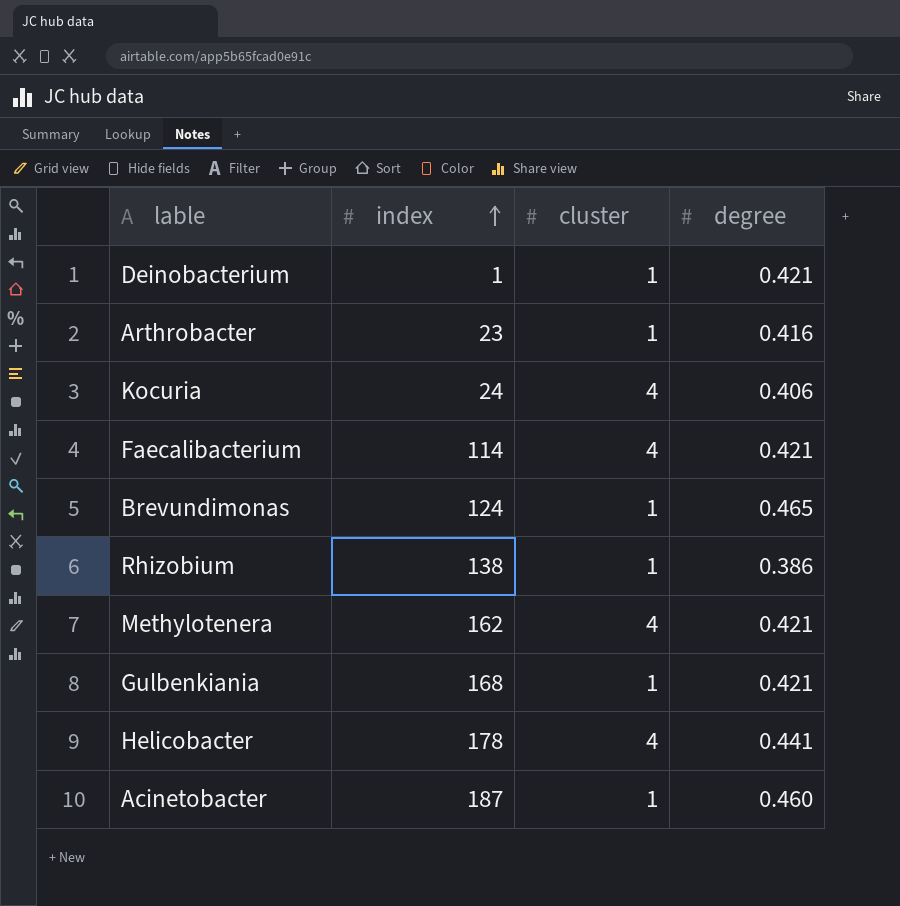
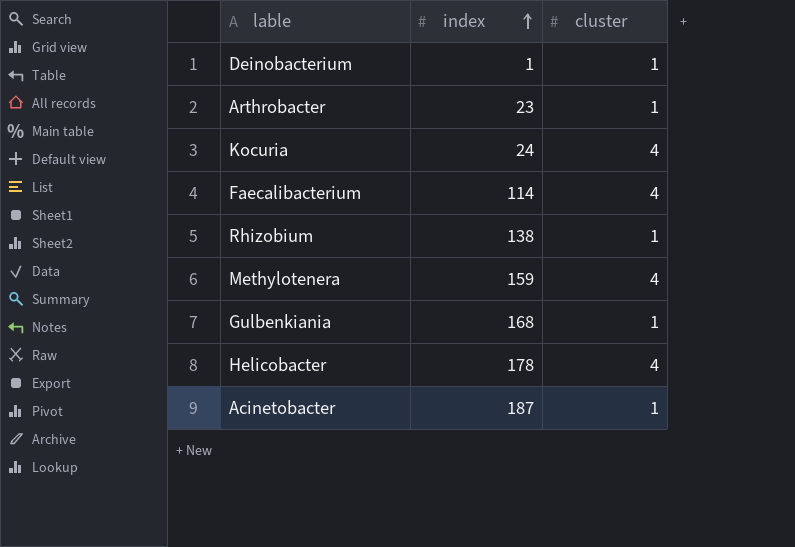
column degree | position: 4 -> none
row Brevundimonas: 124 | 1 | 0.465 -> none
Methylotenera | index: 162 -> 159

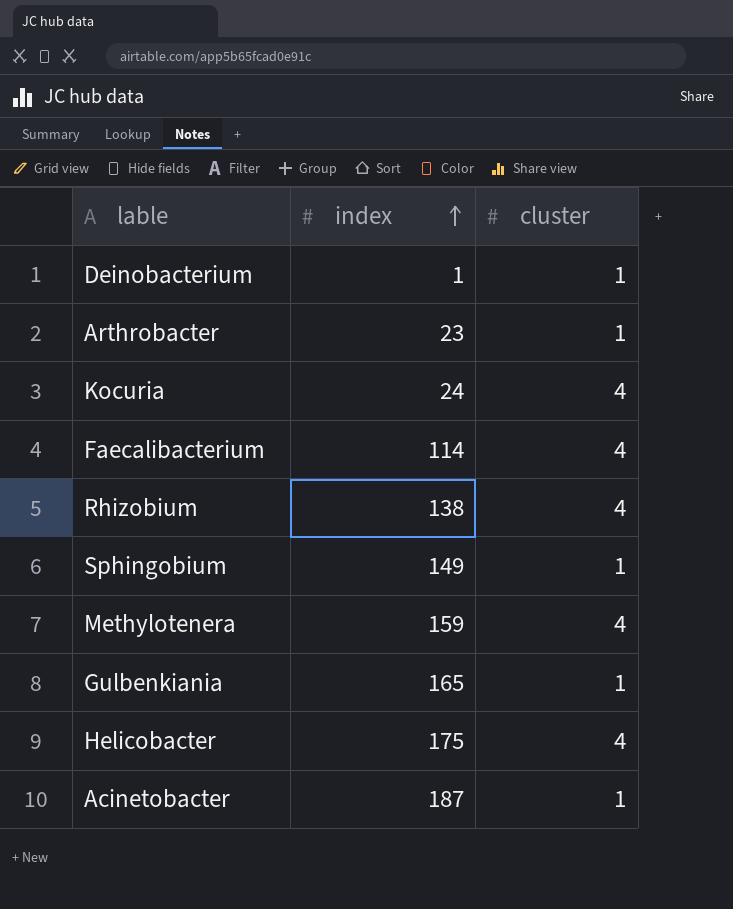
Rhizobium | cluster: 1 -> 4
row Sphingobium: none -> 149 | 1
Gulbenkiania | index: 168 -> 165
Helicobacter | index: 178 -> 175

